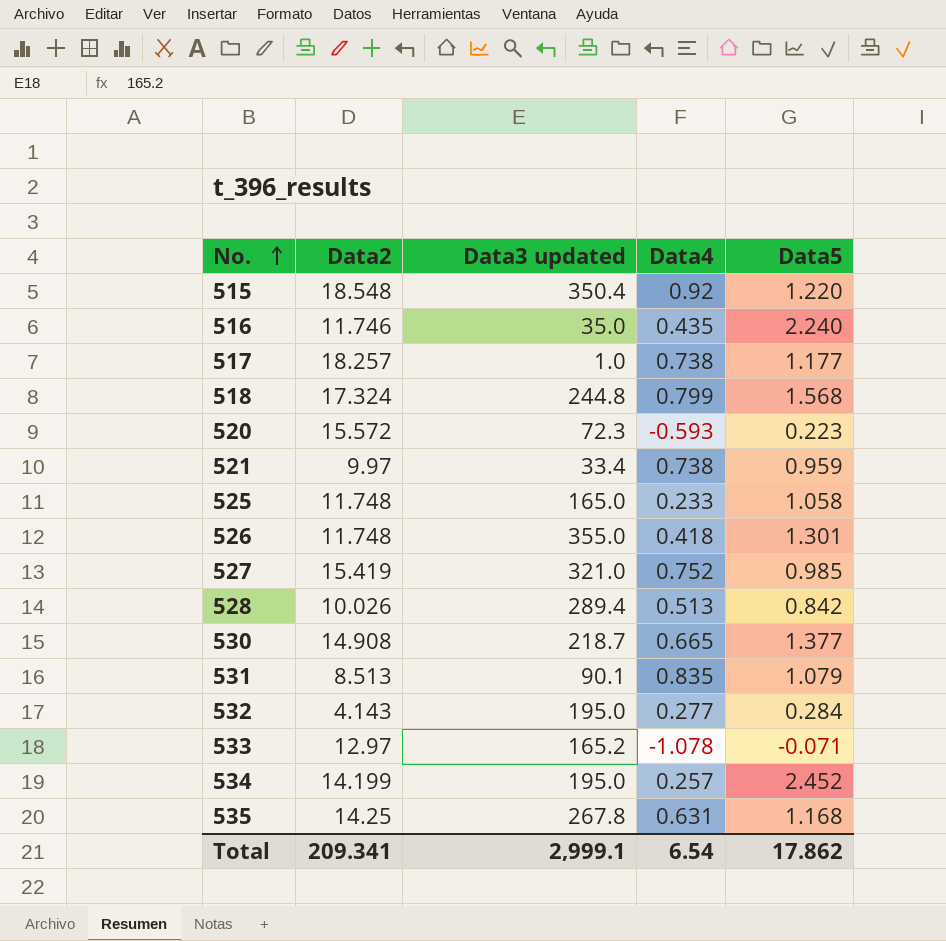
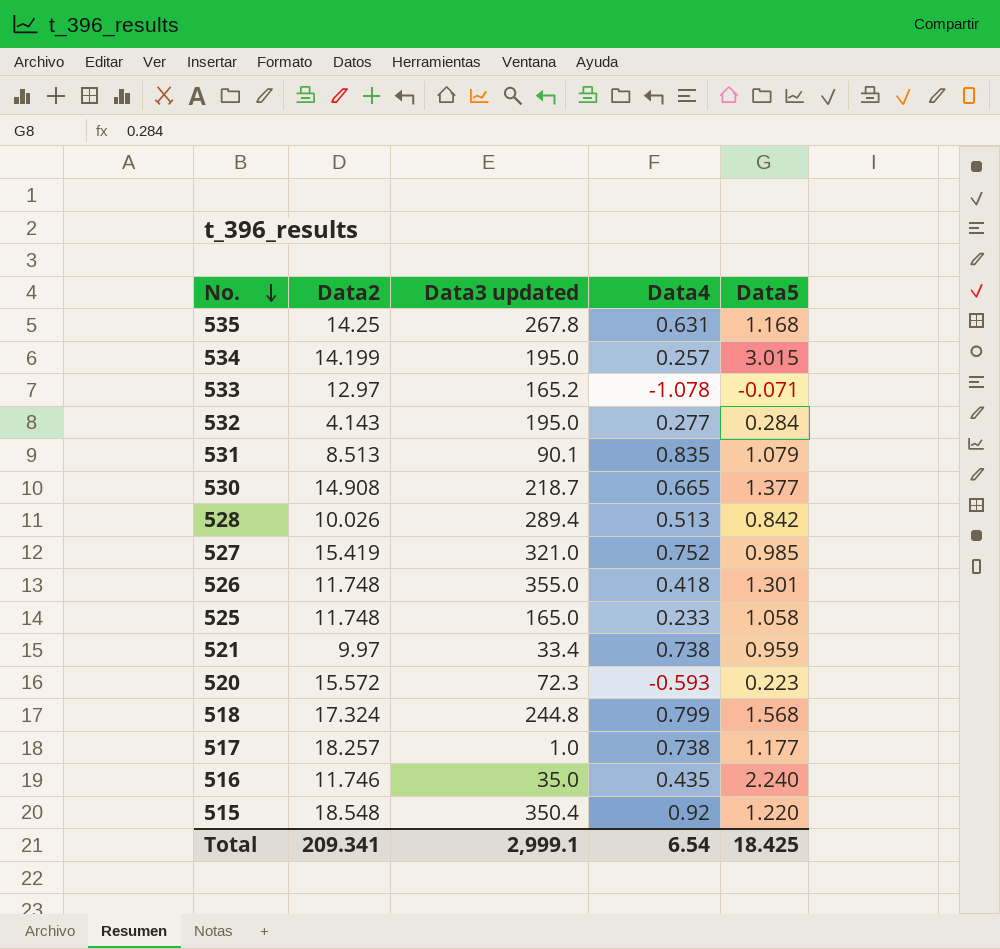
row order: No. ascending -> No. descending
534 | Data5: 2.452 -> 3.015
Total | Data5: 17.862 -> 18.425

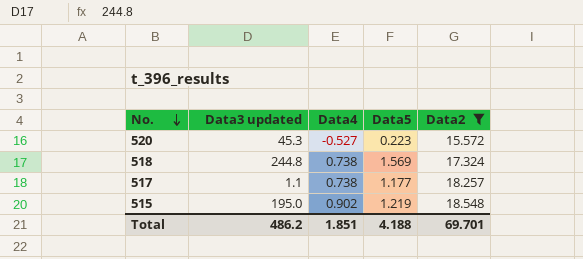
filter: none -> Data2 >= 15.572
column Data2 | position: 2 -> 5
520 | Data3 updated: 72.3 -> 45.3
520 | Data4: -0.593 -> -0.527
518 | Data4: 0.799 -> 0.738
518 | Data5: 1.568 -> 1.569
517 | Data3 updated: 1.0 -> 1.1
515 | Data3 updated: 350.4 -> 195.0
515 | Data4: 0.92 -> 0.902
515 | Data5: 1.220 -> 1.219
Total | Data3 updated: 2,999.1 -> 486.2
Total | Data4: 6.54 -> 1.851
Total | Data5: 18.425 -> 4.188
Total | Data2: 209.341 -> 69.701

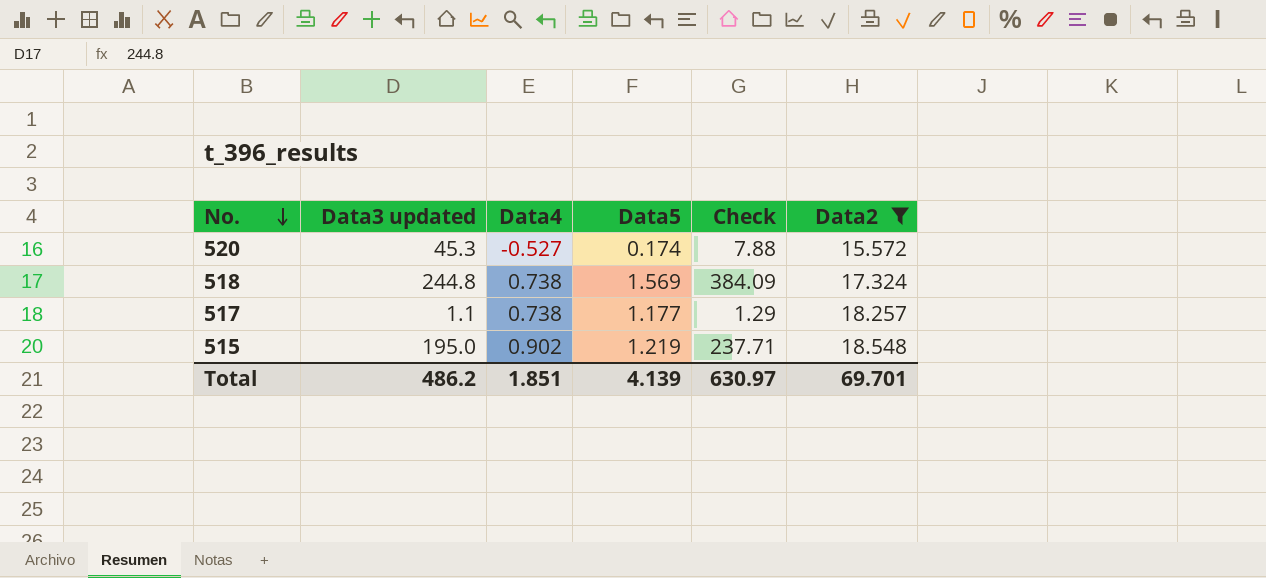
column Check | formula: none -> [Data3 updated] * [Data5]
520 | Data5: 0.223 -> 0.174
Total | Data5: 4.188 -> 4.139

